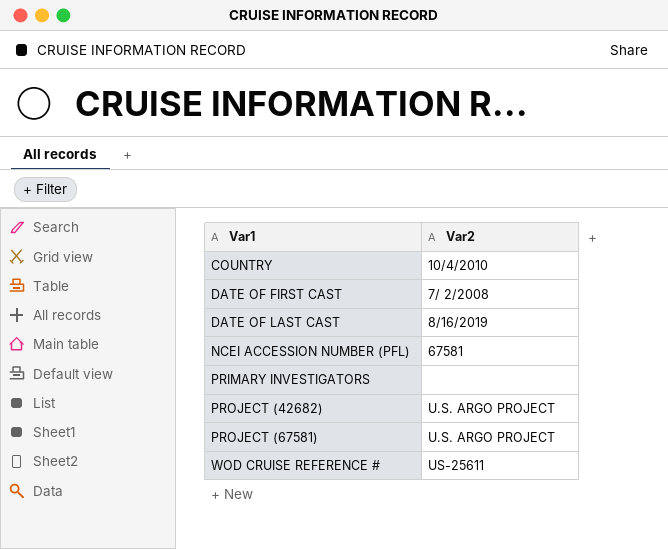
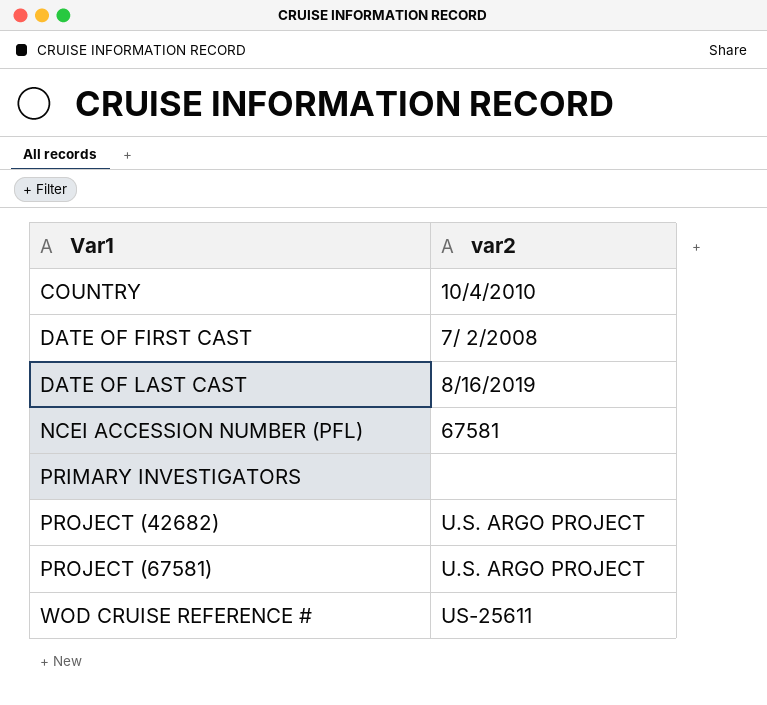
column name: Var2 -> var2

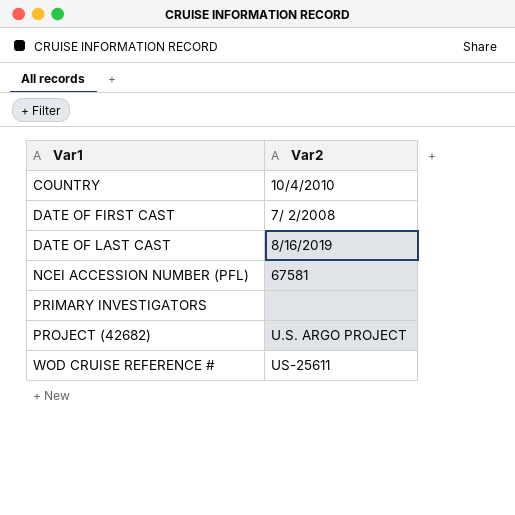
column name: var2 -> Var2
row PROJECT (67581): U.S. ARGO PROJECT -> none

